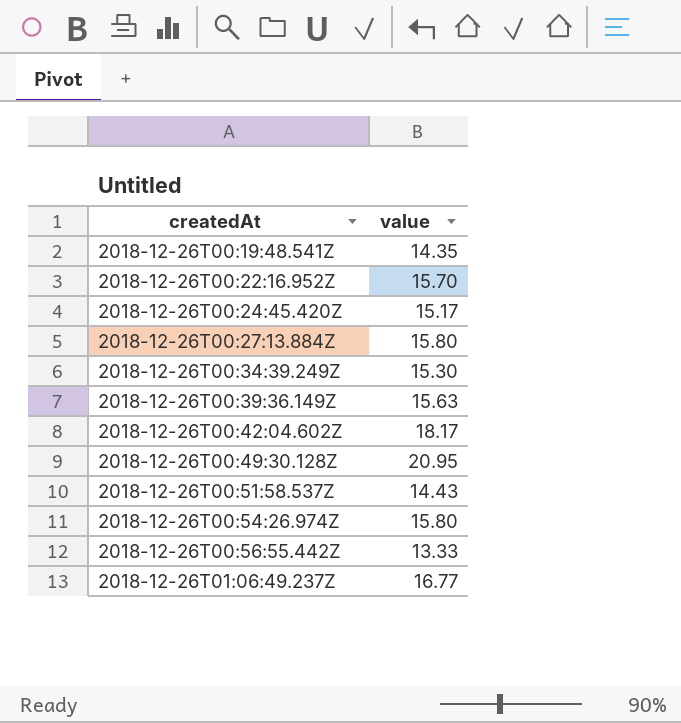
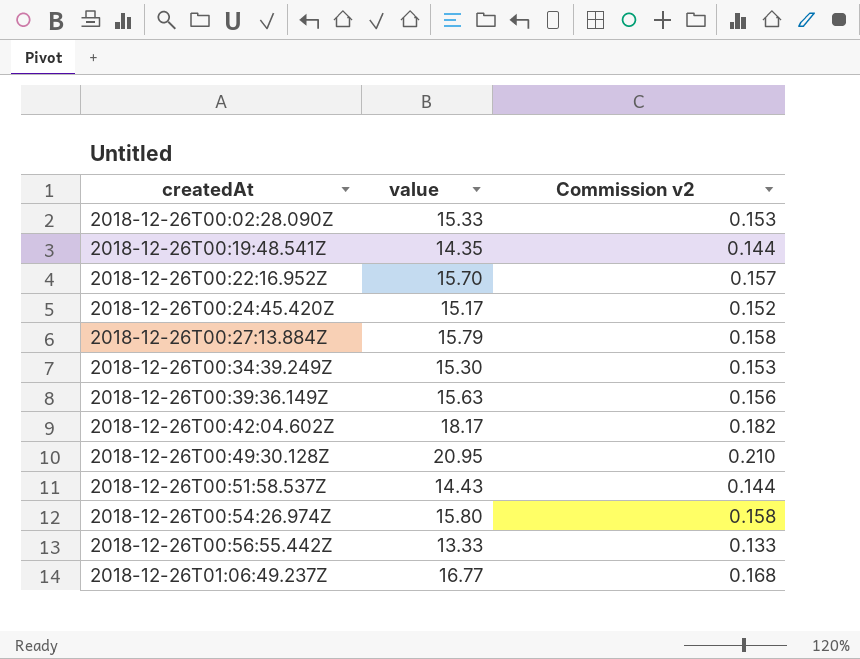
column Commission v2 | formula: none -> [value] * 0.01
row 2018-12-26T00:02:28.090Z: none -> 15.33 | 0.153
2018-12-26T00:27:13.884Z | value: 15.80 -> 15.79

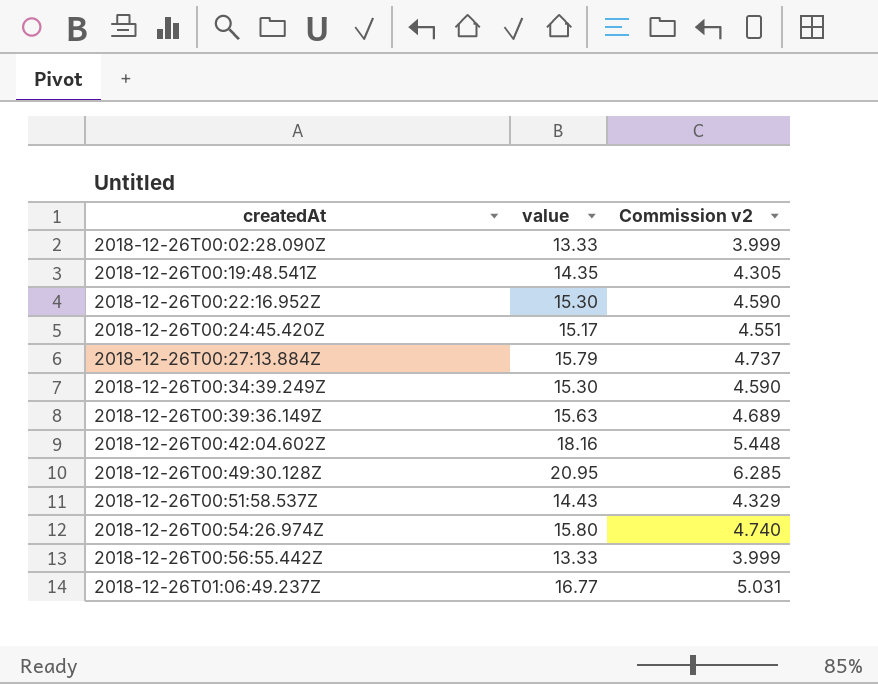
column Commission v2 | formula: [value] * 0.01 -> [value] * 0.3
2018-12-26T00:02:28.090Z | value: 15.33 -> 13.33
2018-12-26T00:22:16.952Z | value: 15.70 -> 15.30
2018-12-26T00:42:04.602Z | value: 18.17 -> 18.16

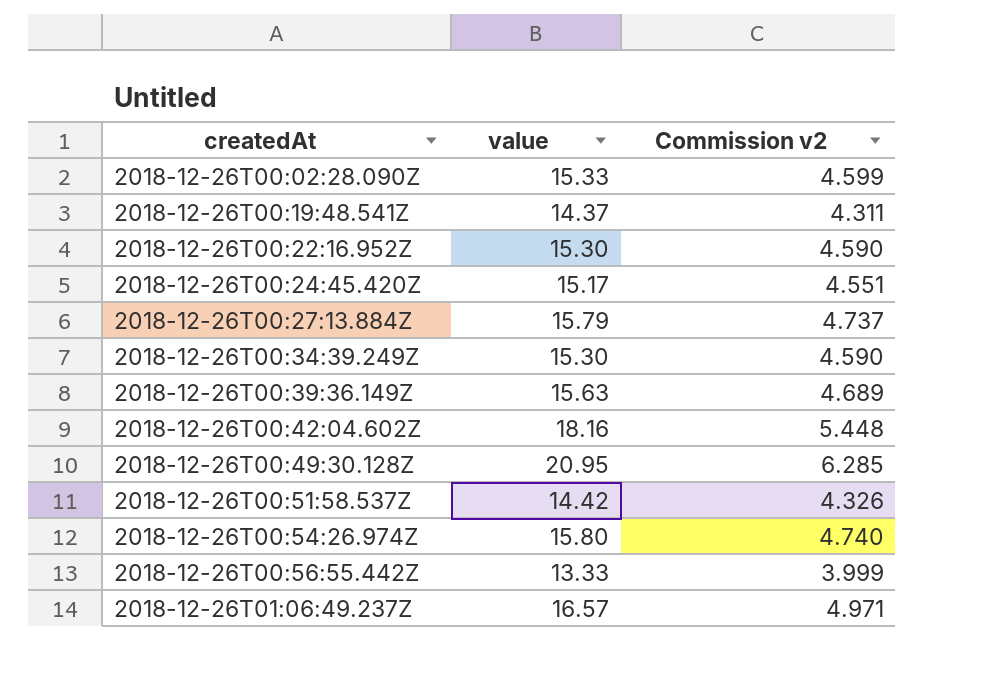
2018-12-26T00:02:28.090Z | value: 13.33 -> 15.33
2018-12-26T00:02:28.090Z | Commission v2: 3.999 -> 4.599
2018-12-26T00:19:48.541Z | value: 14.35 -> 14.37
2018-12-26T00:19:48.541Z | Commission v2: 4.305 -> 4.311
2018-12-26T00:51:58.537Z | value: 14.43 -> 14.42
2018-12-26T00:51:58.537Z | Commission v2: 4.329 -> 4.326
2018-12-26T01:06:49.237Z | value: 16.77 -> 16.57
2018-12-26T01:06:49.237Z | Commission v2: 5.031 -> 4.971

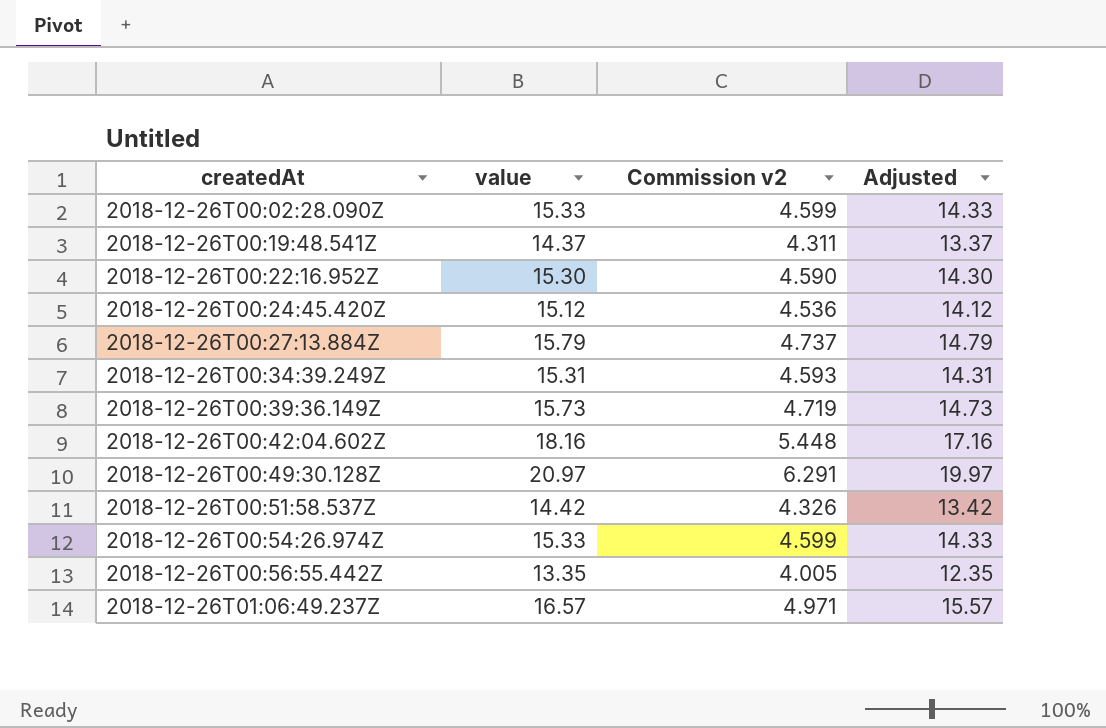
column Adjusted | formula: none -> [value] - 1
2018-12-26T00:24:45.420Z | value: 15.17 -> 15.12
2018-12-26T00:24:45.420Z | Commission v2: 4.551 -> 4.536
2018-12-26T00:34:39.249Z | value: 15.30 -> 15.31
2018-12-26T00:34:39.249Z | Commission v2: 4.590 -> 4.593
2018-12-26T00:39:36.149Z | value: 15.63 -> 15.73
2018-12-26T00:39:36.149Z | Commission v2: 4.689 -> 4.719
2018-12-26T00:49:30.128Z | value: 20.95 -> 20.97
2018-12-26T00:49:30.128Z | Commission v2: 6.285 -> 6.291
2018-12-26T00:54:26.974Z | value: 15.80 -> 15.33
2018-12-26T00:54:26.974Z | Commission v2: 4.740 -> 4.599
2018-12-26T00:56:55.442Z | value: 13.33 -> 13.35
2018-12-26T00:56:55.442Z | Commission v2: 3.999 -> 4.005

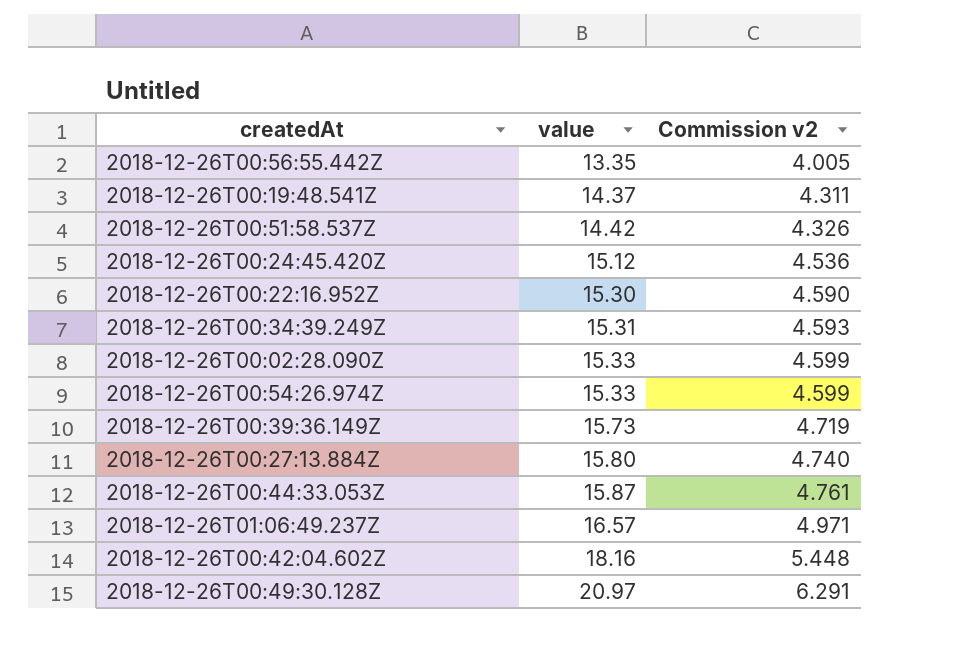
row order: createdAt ascending -> value ascending
column Adjusted | formula: [value] - 1 -> none
2018-12-26T00:27:13.884Z | value: 15.79 -> 15.80
2018-12-26T00:27:13.884Z | Commission v2: 4.737 -> 4.740
row 2018-12-26T00:44:33.053Z: none -> 15.87 | 4.761

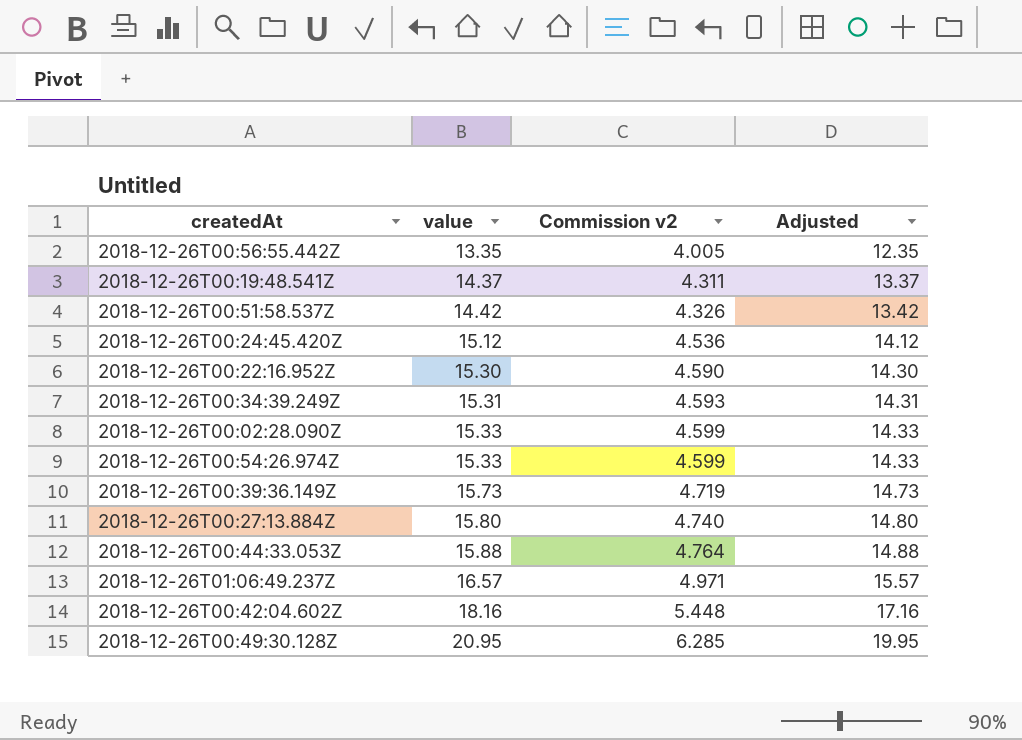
column Adjusted | formula: none -> [value] - 1
2018-12-26T00:44:33.053Z | value: 15.87 -> 15.88
2018-12-26T00:44:33.053Z | Commission v2: 4.761 -> 4.764
2018-12-26T00:49:30.128Z | value: 20.97 -> 20.95
2018-12-26T00:49:30.128Z | Commission v2: 6.291 -> 6.285

